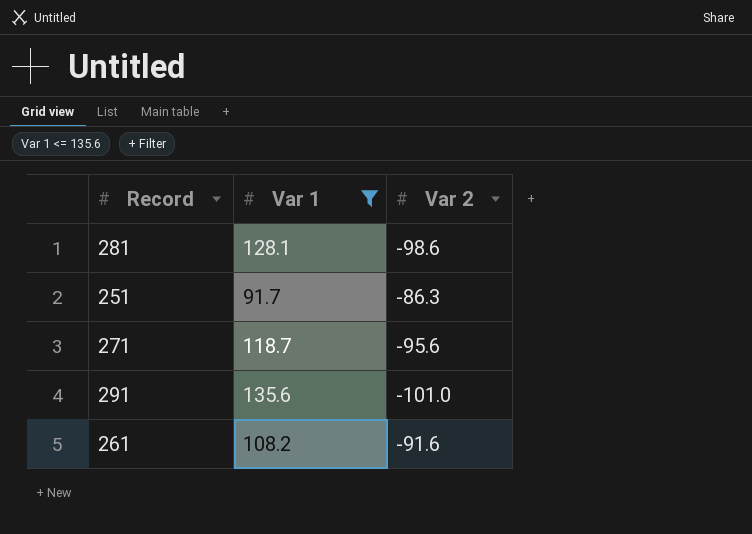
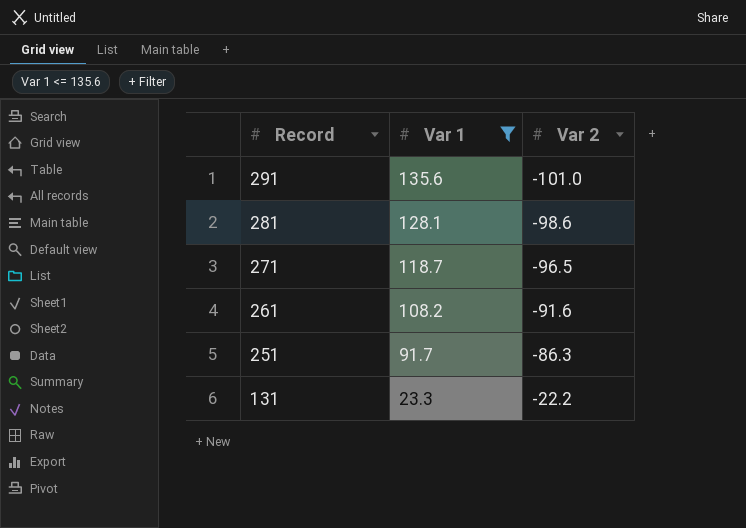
row order: none -> Record descending
271 | Var 2: -95.6 -> -96.5
row 131: none -> 23.3 | -22.2

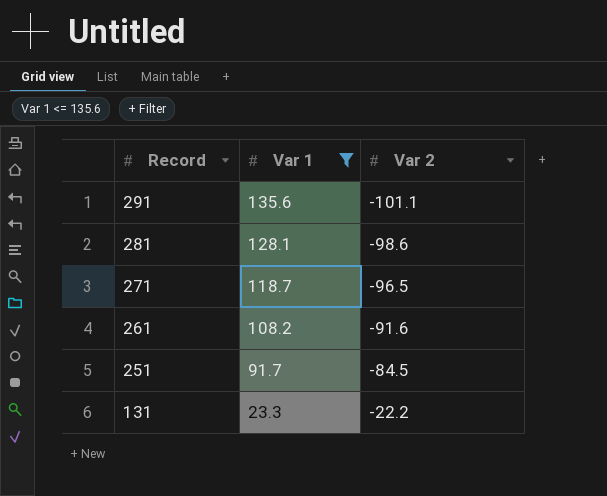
291 | Var 2: -101.0 -> -101.1
251 | Var 2: -86.3 -> -84.5

